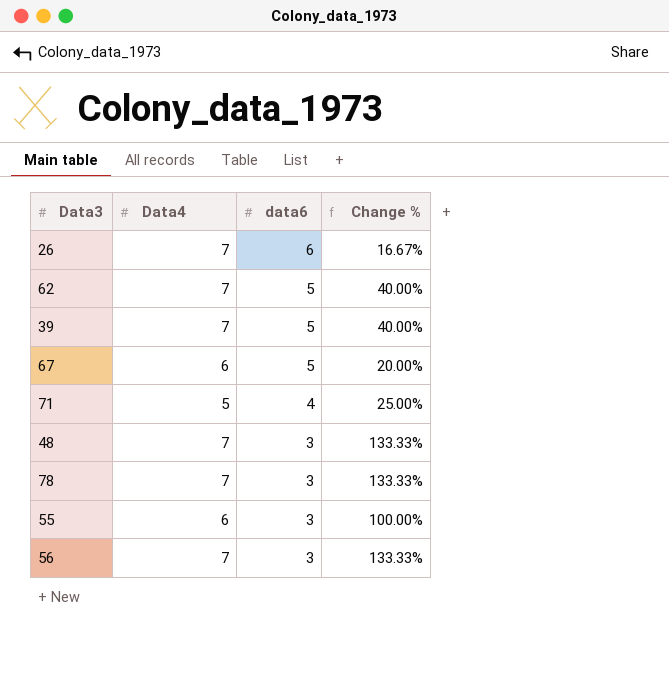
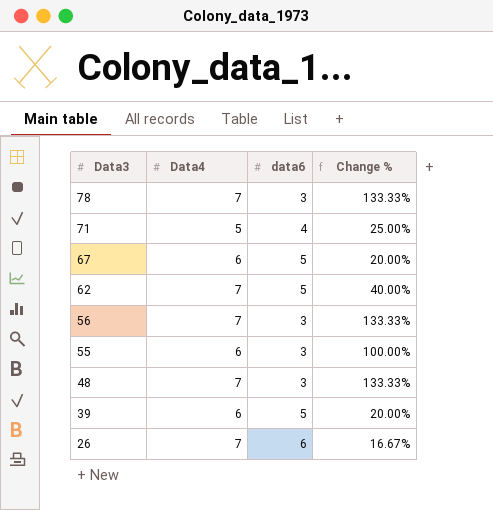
row order: data6 descending -> Data3 descending
39 | Data4: 7 -> 6
39 | Change %: 40.00% -> 20.00%

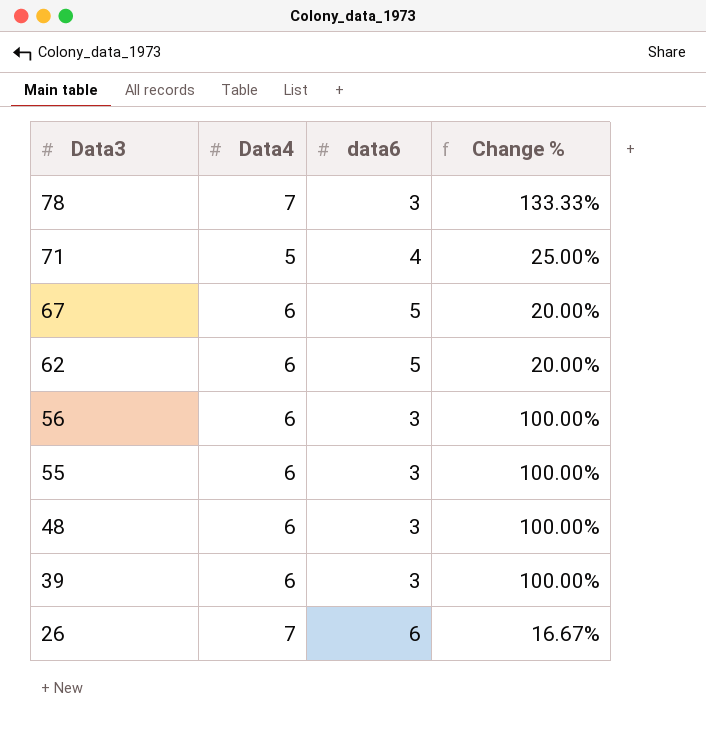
62 | Data4: 7 -> 6
62 | Change %: 40.00% -> 20.00%
56 | Data4: 7 -> 6
56 | Change %: 133.33% -> 100.00%
48 | Data4: 7 -> 6
48 | Change %: 133.33% -> 100.00%
39 | data6: 5 -> 3
39 | Change %: 20.00% -> 100.00%

